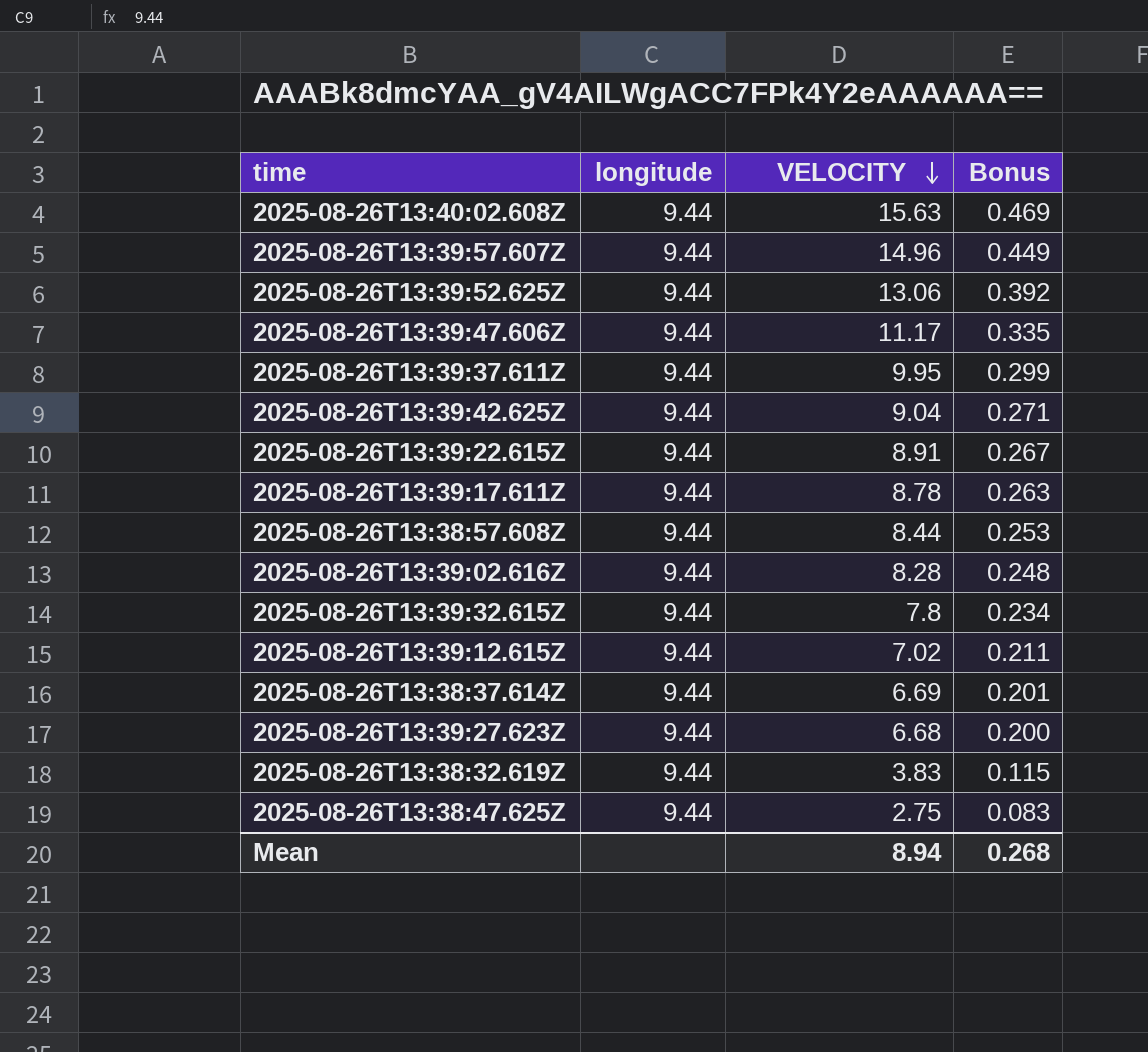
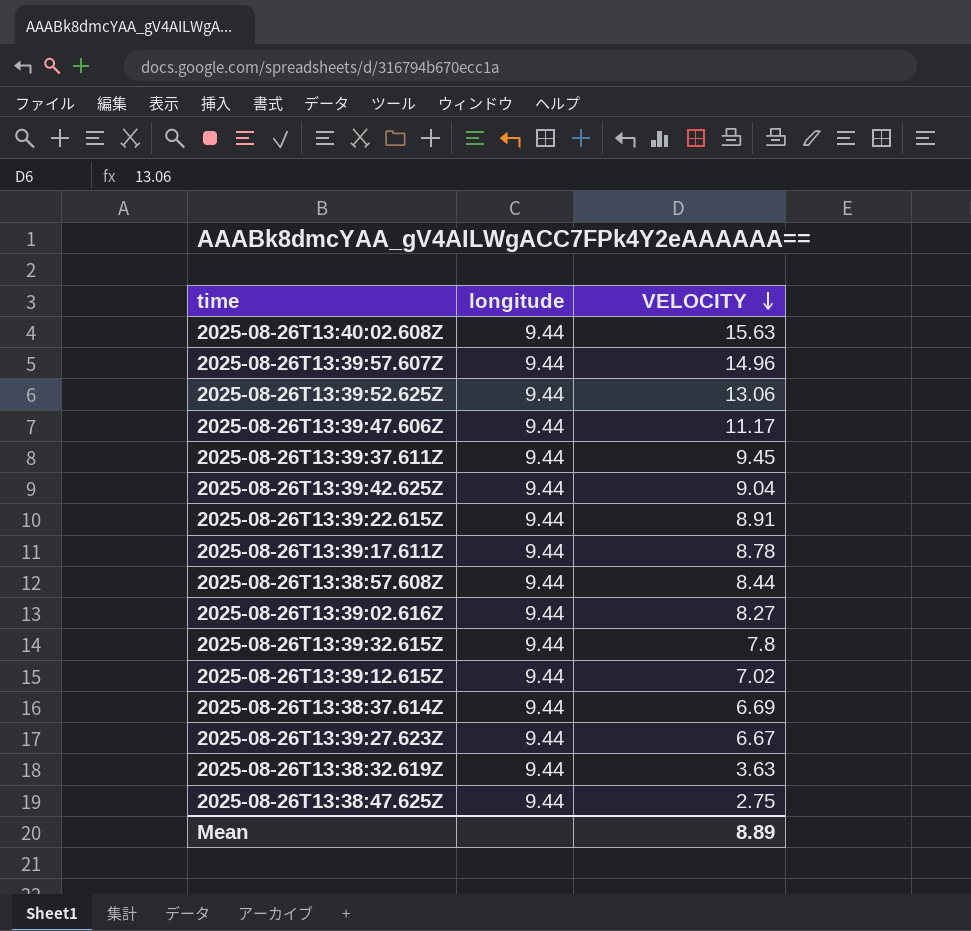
column Bonus | formula: [VELOCITY] * 0.03 -> none
2025-08-26T13:39:37.611Z | VELOCITY: 9.95 -> 9.45
2025-08-26T13:39:02.616Z | VELOCITY: 8.28 -> 8.27
2025-08-26T13:39:27.623Z | VELOCITY: 6.68 -> 6.67
2025-08-26T13:38:32.619Z | VELOCITY: 3.83 -> 3.63
Mean | VELOCITY: 8.94 -> 8.89

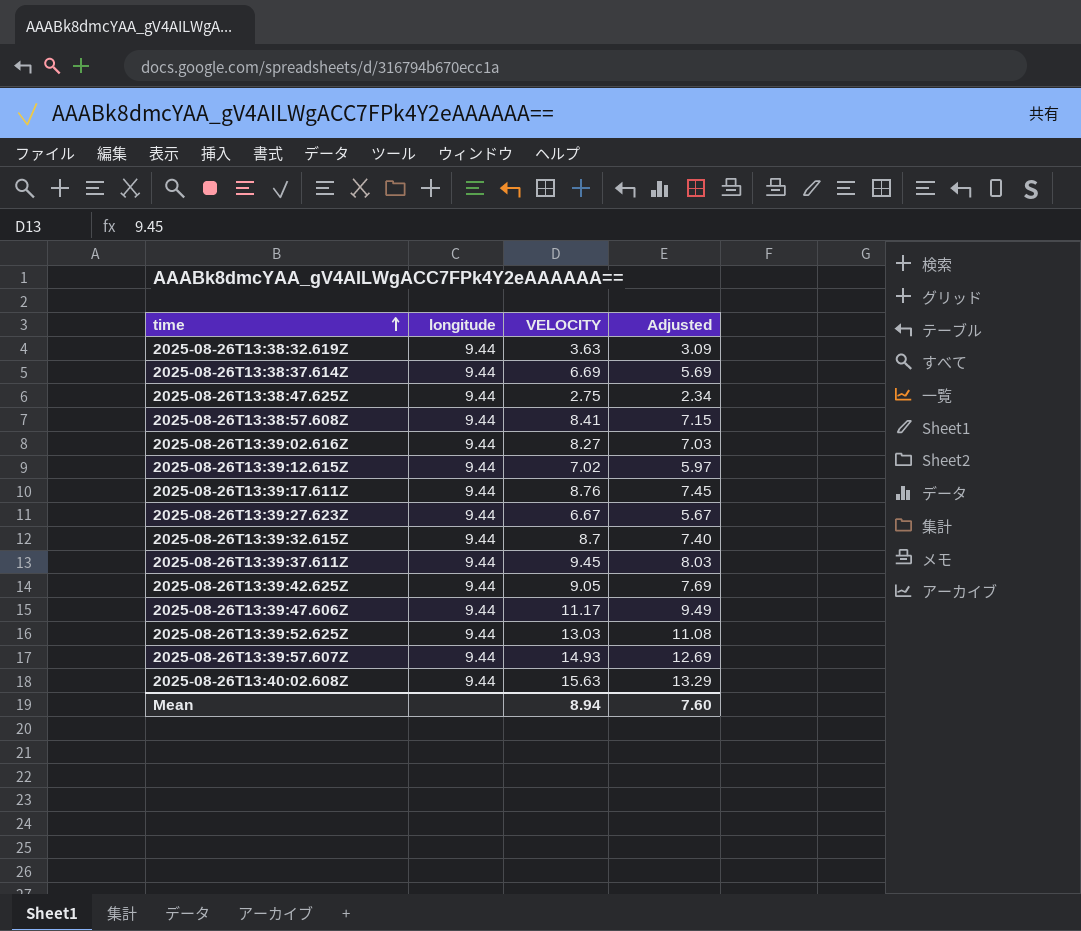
row order: VELOCITY descending -> time ascending
column Adjusted | formula: none -> [VELOCITY] * 0.85
row 2025-08-26T13:39:22.615Z: 9.44 | 8.91 -> none
2025-08-26T13:38:57.608Z | VELOCITY: 8.44 -> 8.41
2025-08-26T13:39:17.611Z | VELOCITY: 8.78 -> 8.76
2025-08-26T13:39:32.615Z | VELOCITY: 7.8 -> 8.7
2025-08-26T13:39:42.625Z | VELOCITY: 9.04 -> 9.05
2025-08-26T13:39:52.625Z | VELOCITY: 13.06 -> 13.03
2025-08-26T13:39:57.607Z | VELOCITY: 14.96 -> 14.93
Mean | VELOCITY: 8.89 -> 8.94

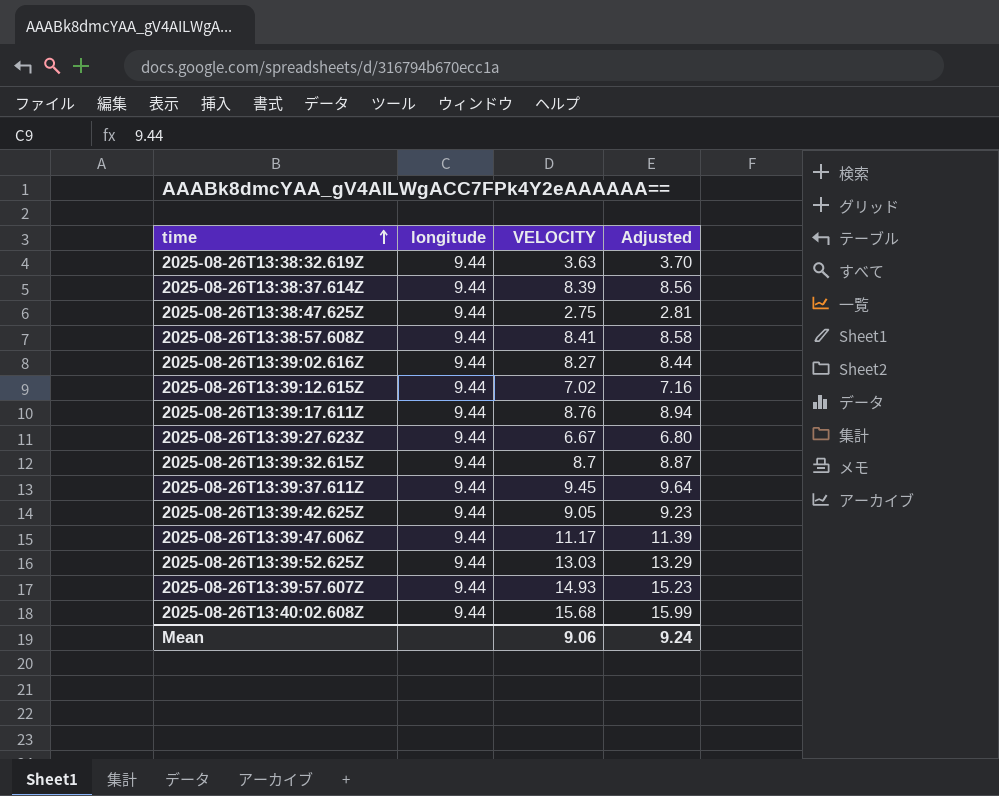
column Adjusted | formula: [VELOCITY] * 0.85 -> [VELOCITY] * 1.02
2025-08-26T13:38:37.614Z | VELOCITY: 6.69 -> 8.39
2025-08-26T13:40:02.608Z | VELOCITY: 15.63 -> 15.68
Mean | VELOCITY: 8.94 -> 9.06
Mean | Adjusted: 7.60 -> 9.24

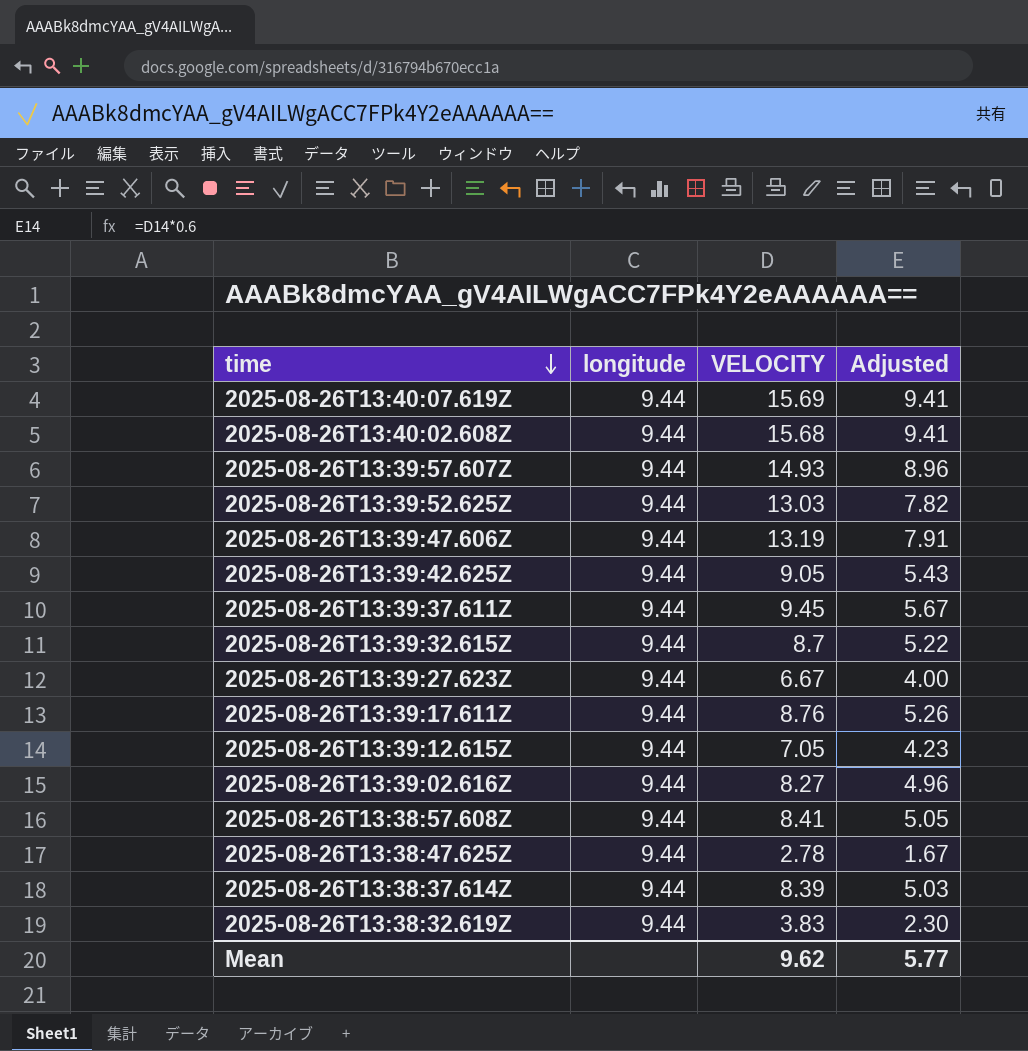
row order: time ascending -> time descending
column Adjusted | formula: [VELOCITY] * 1.02 -> [VELOCITY] * 0.6
row 2025-08-26T13:40:07.619Z: none -> 9.44 | 15.69 | 9.41
2025-08-26T13:39:47.606Z | VELOCITY: 11.17 -> 13.19
2025-08-26T13:39:12.615Z | VELOCITY: 7.02 -> 7.05
2025-08-26T13:38:47.625Z | VELOCITY: 2.75 -> 2.78
2025-08-26T13:38:32.619Z | VELOCITY: 3.63 -> 3.83
Mean | VELOCITY: 9.06 -> 9.62
Mean | Adjusted: 9.24 -> 5.77

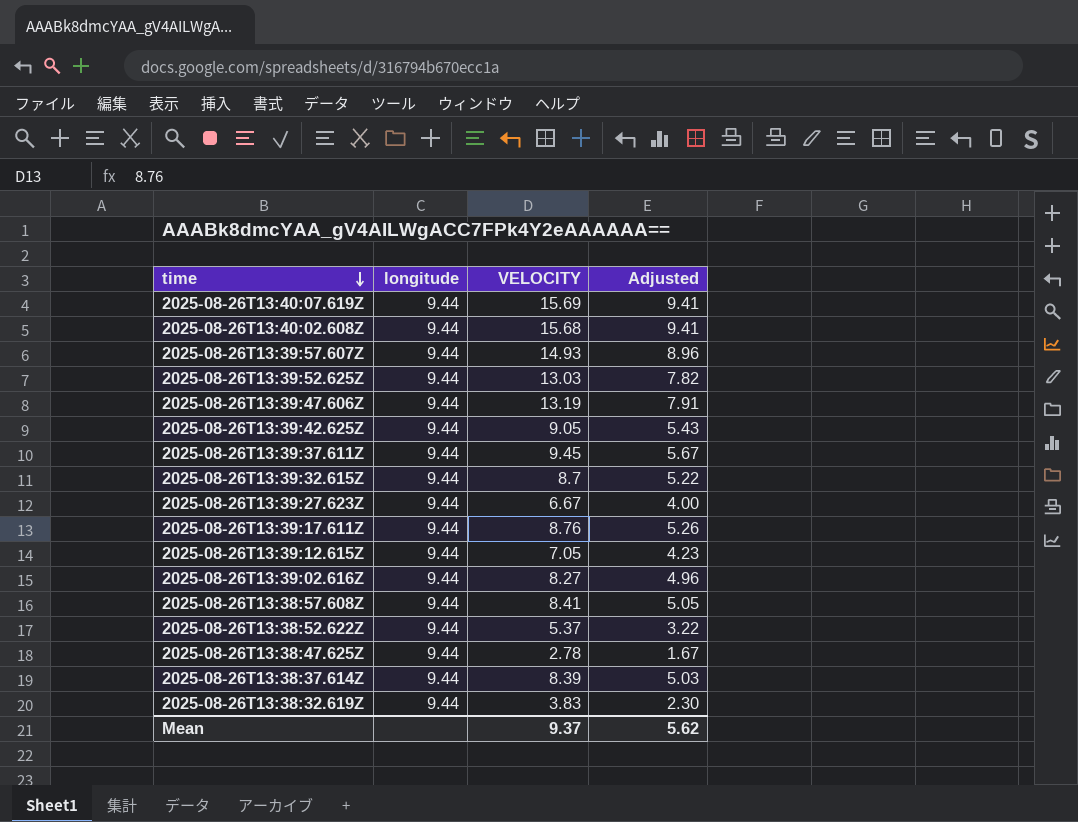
row 2025-08-26T13:38:52.622Z: none -> 9.44 | 5.37 | 3.22
Mean | VELOCITY: 9.62 -> 9.37
Mean | Adjusted: 5.77 -> 5.62

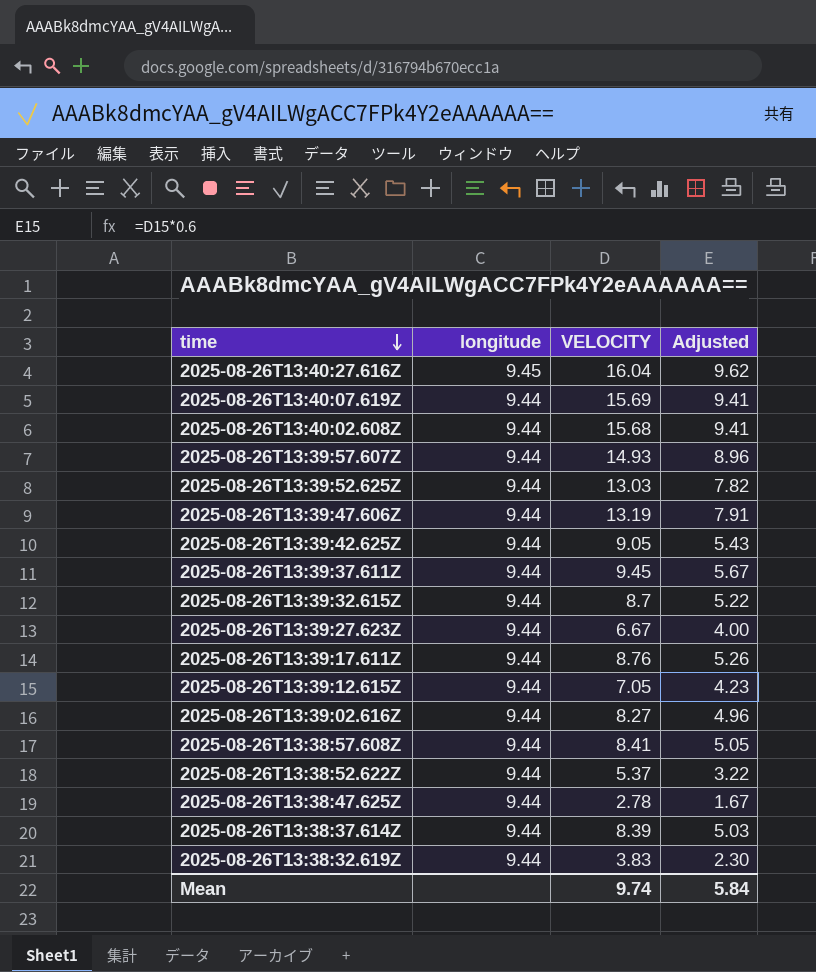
row 2025-08-26T13:40:27.616Z: none -> 9.45 | 16.04 | 9.62
Mean | VELOCITY: 9.37 -> 9.74
Mean | Adjusted: 5.62 -> 5.84

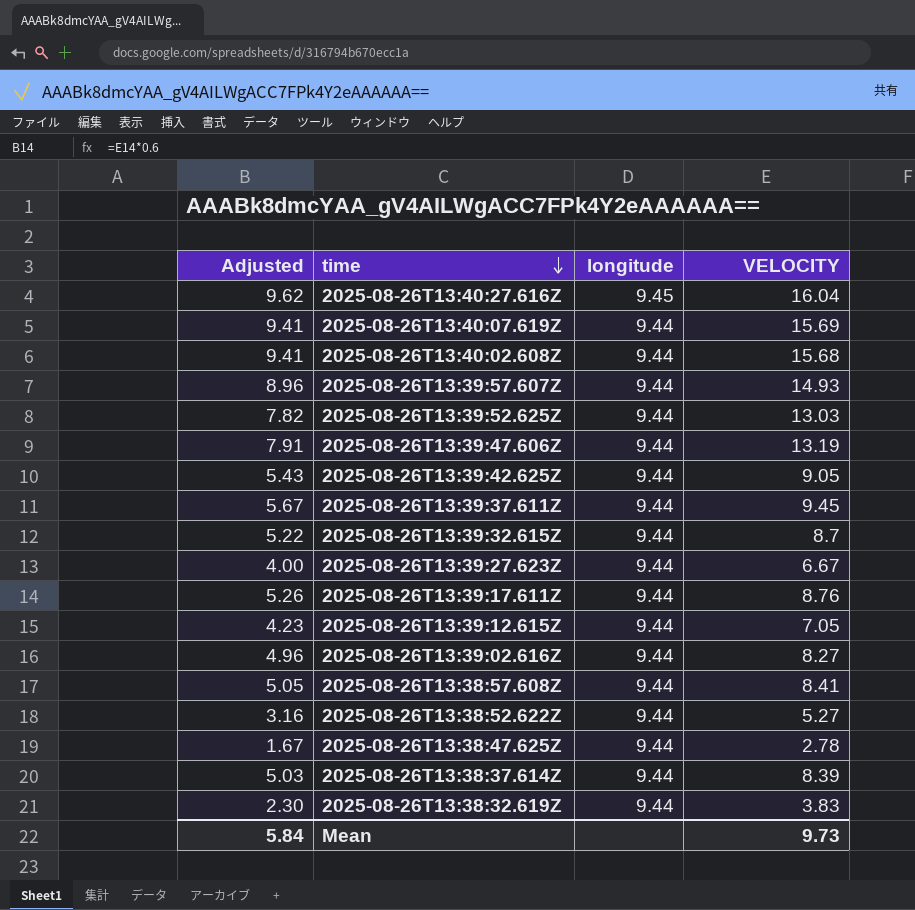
column Adjusted | position: 4 -> 1
2025-08-26T13:38:52.622Z | Adjusted: 3.22 -> 3.16
2025-08-26T13:38:52.622Z | VELOCITY: 5.37 -> 5.27
Mean | VELOCITY: 9.74 -> 9.73

